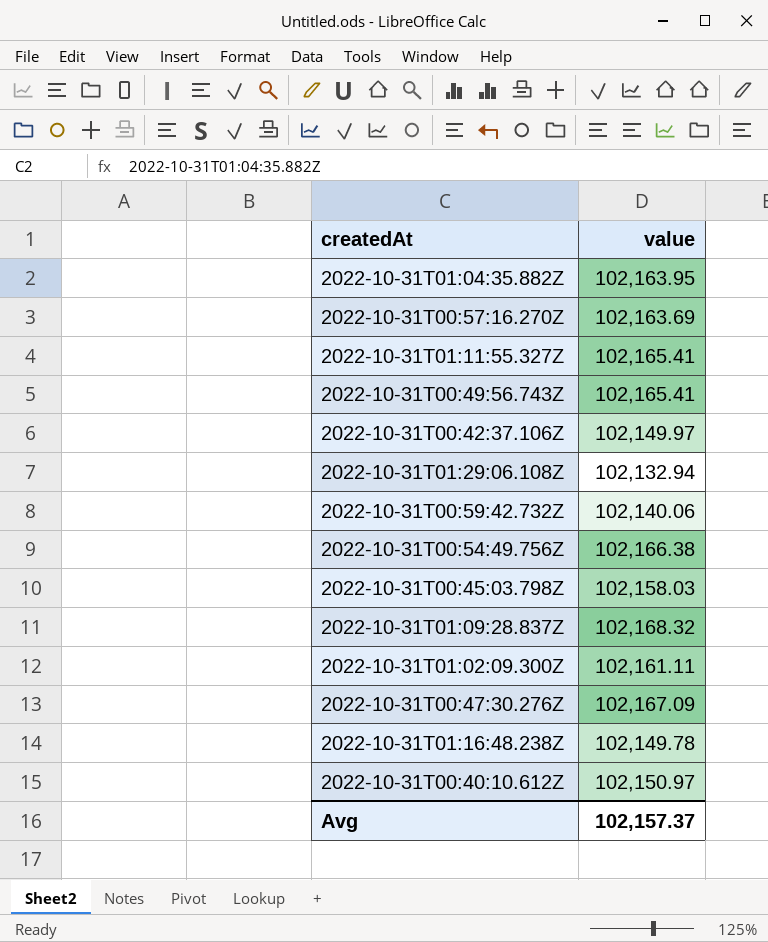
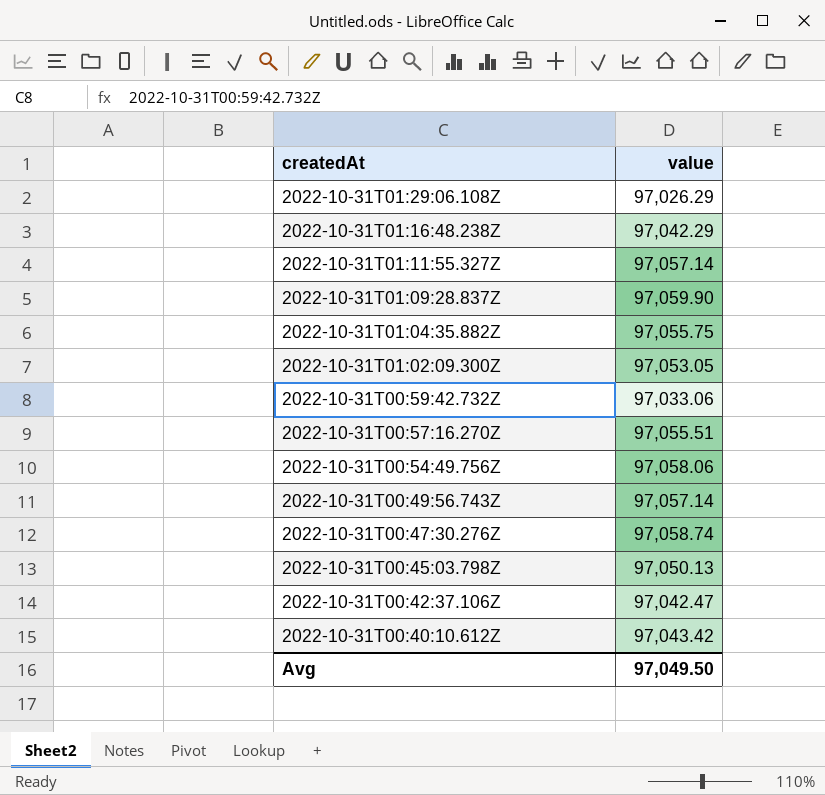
row order: none -> createdAt descending
2022-10-31T01:29:06.108Z | value: 102,132.94 -> 97,026.29
2022-10-31T01:16:48.238Z | value: 102,149.78 -> 97,042.29
2022-10-31T01:11:55.327Z | value: 102,165.41 -> 97,057.14
2022-10-31T01:09:28.837Z | value: 102,168.32 -> 97,059.90
2022-10-31T01:04:35.882Z | value: 102,163.95 -> 97,055.75
2022-10-31T01:02:09.300Z | value: 102,161.11 -> 97,053.05
2022-10-31T00:59:42.732Z | value: 102,140.06 -> 97,033.06
2022-10-31T00:57:16.270Z | value: 102,163.69 -> 97,055.51
2022-10-31T00:54:49.756Z | value: 102,166.38 -> 97,058.06
2022-10-31T00:49:56.743Z | value: 102,165.41 -> 97,057.14
2022-10-31T00:47:30.276Z | value: 102,167.09 -> 97,058.74
2022-10-31T00:45:03.798Z | value: 102,158.03 -> 97,050.13
2022-10-31T00:42:37.106Z | value: 102,149.97 -> 97,042.47
2022-10-31T00:40:10.612Z | value: 102,150.97 -> 97,043.42
Avg | value: 102,157.37 -> 97,049.50

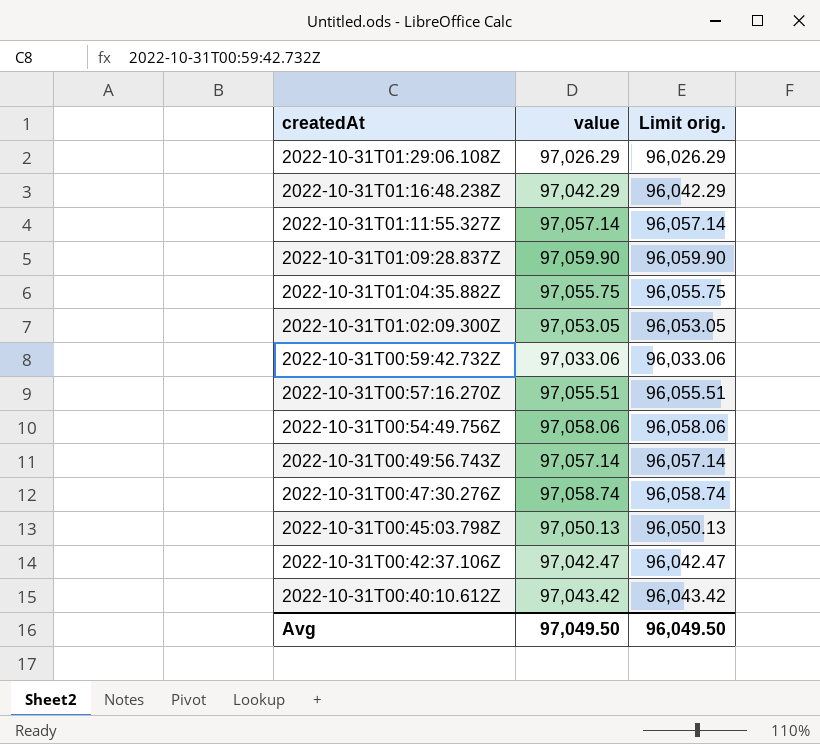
column Limit orig. | formula: none -> [value] - 1000

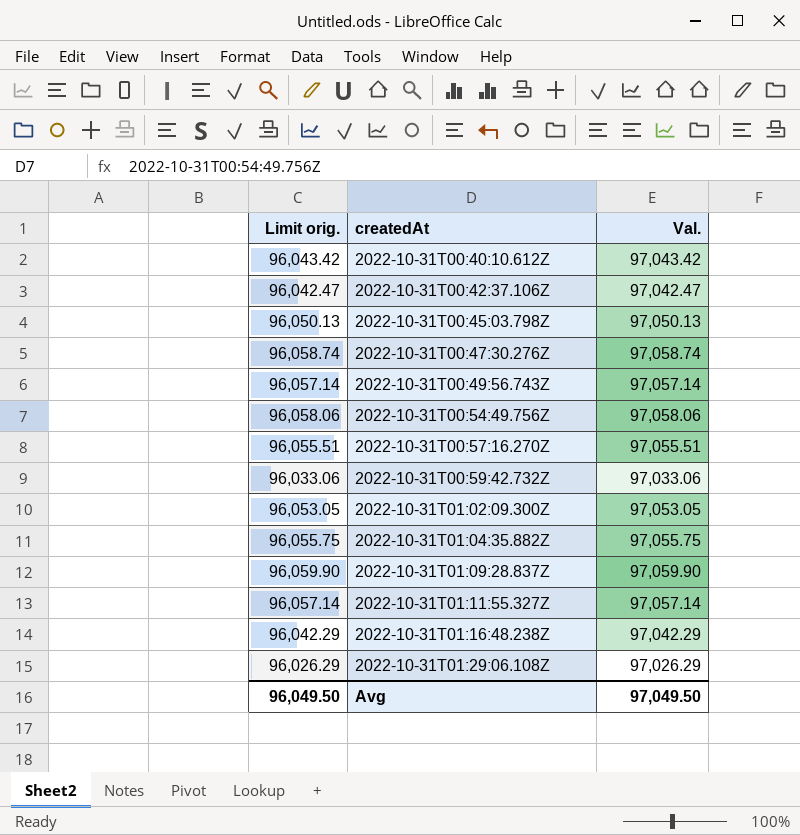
row order: createdAt descending -> createdAt ascending
column Limit orig. | position: 3 -> 1
column name: value -> Val.

